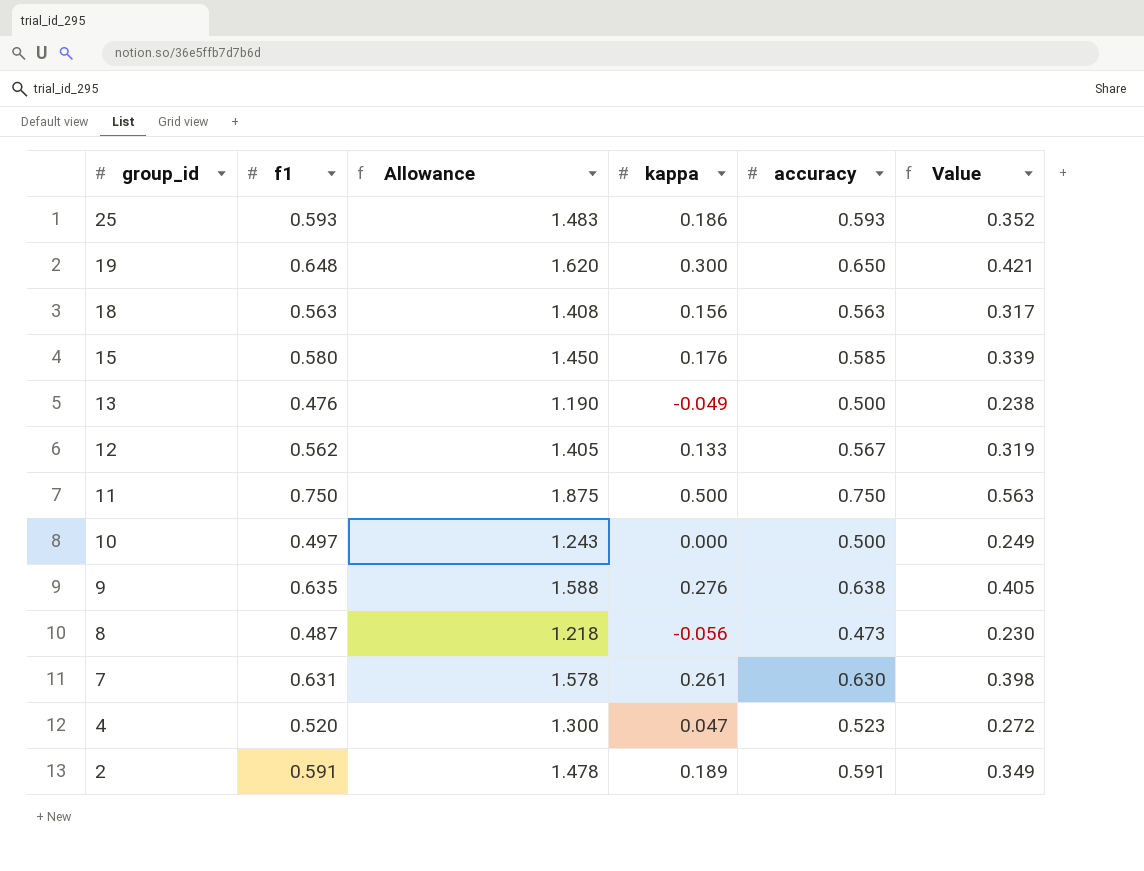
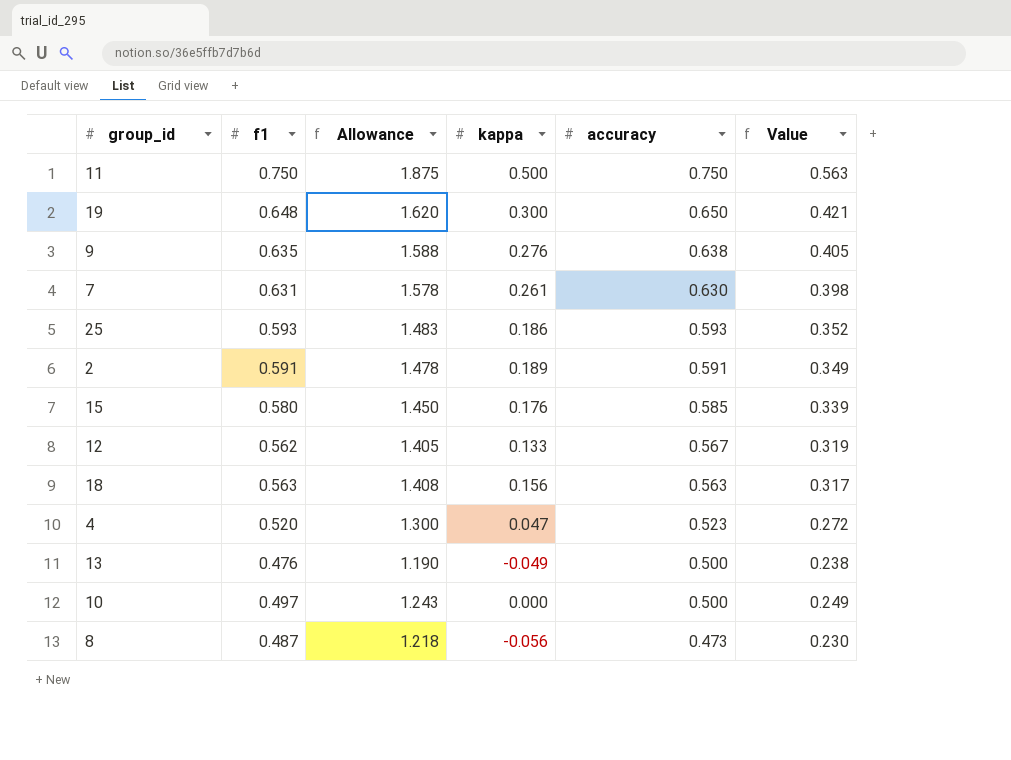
row order: group_id descending -> accuracy descending

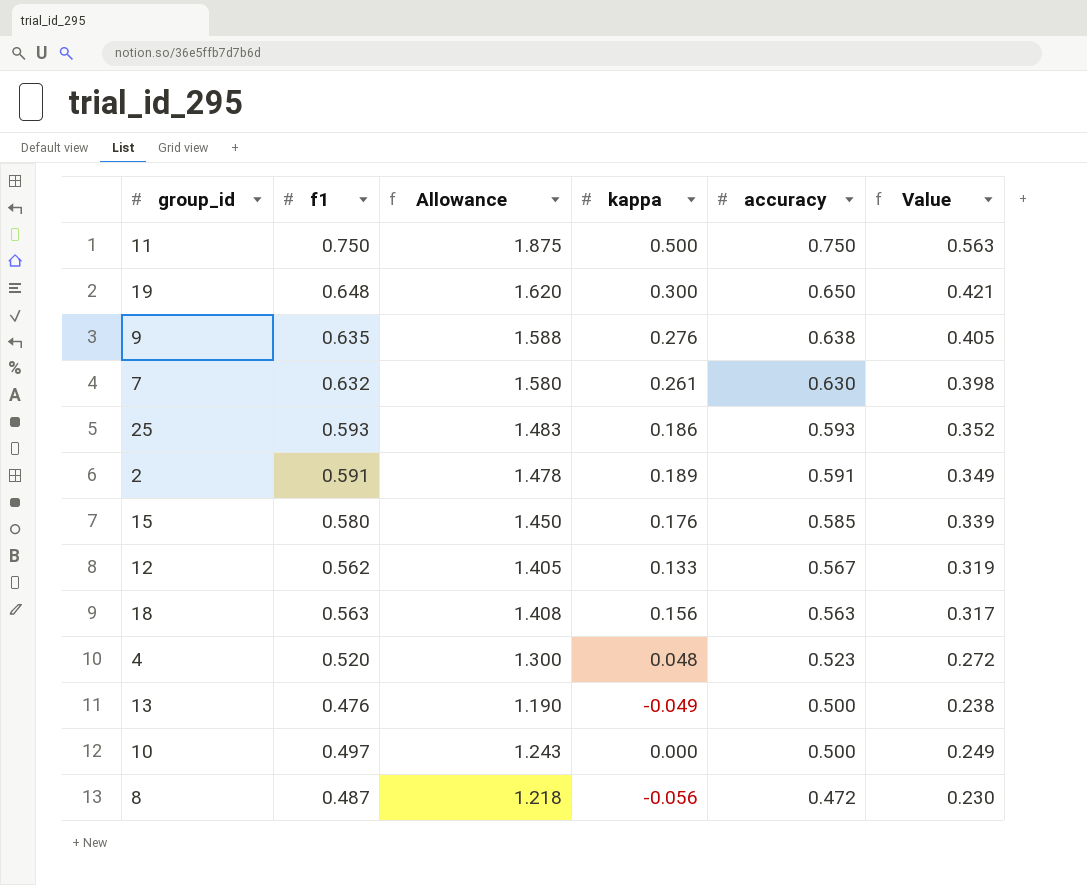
7 | f1: 0.631 -> 0.632
7 | Allowance: 1.578 -> 1.580
4 | kappa: 0.047 -> 0.048
8 | accuracy: 0.473 -> 0.472

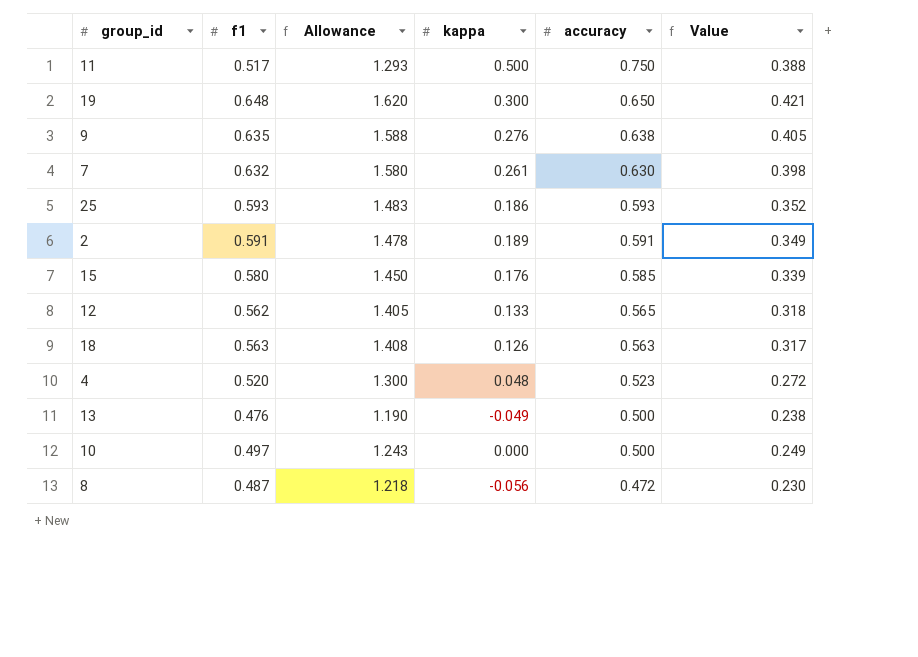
11 | f1: 0.750 -> 0.517
11 | Allowance: 1.875 -> 1.293
11 | Value: 0.563 -> 0.388
12 | accuracy: 0.567 -> 0.565
12 | Value: 0.319 -> 0.318
18 | kappa: 0.156 -> 0.126

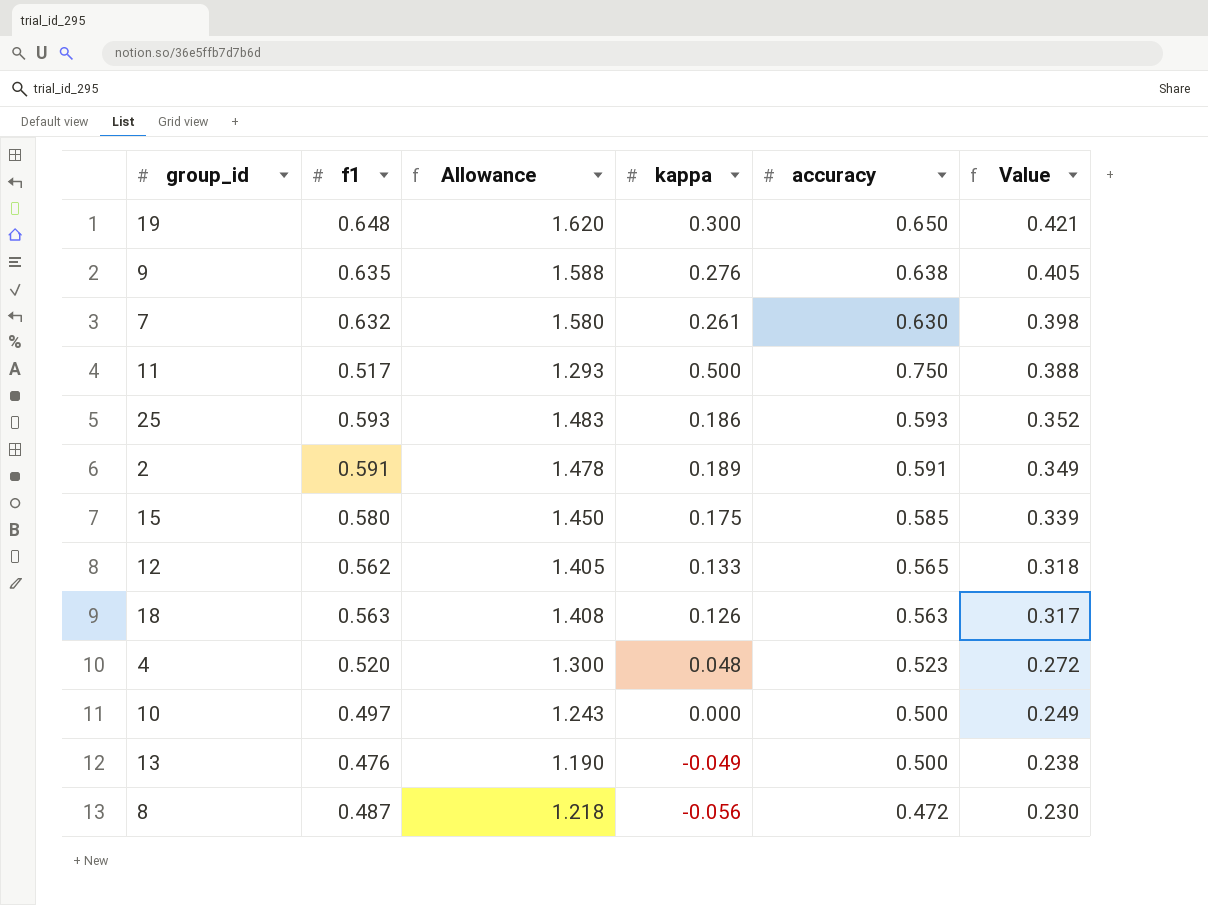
row order: accuracy descending -> Value descending
15 | kappa: 0.176 -> 0.175

